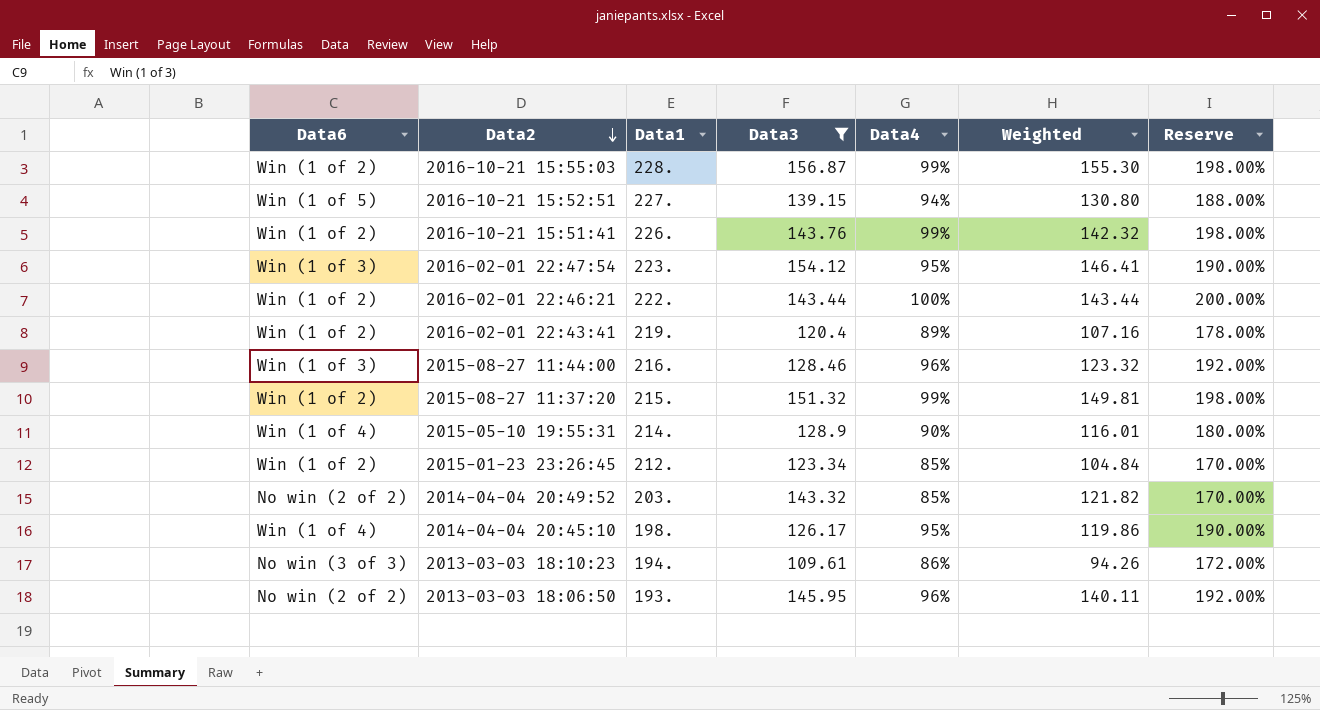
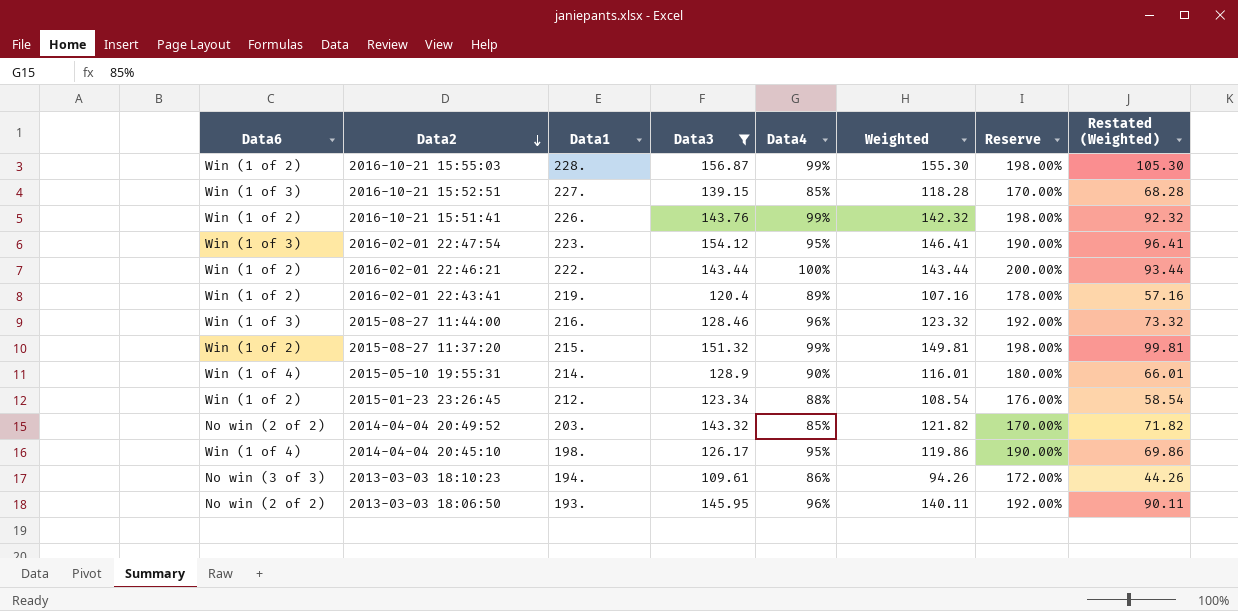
column Restated (Weighted) | formula: none -> [Weighted] - 50
2016-10-21 15:52:51 | Data6: Win (1 of 5) -> Win (1 of 3)
2016-10-21 15:52:51 | Data4: 94% -> 85%
2016-10-21 15:52:51 | Weighted: 130.80 -> 118.28
2016-10-21 15:52:51 | Reserve: 188.00% -> 170.00%
2015-01-23 23:26:45 | Data4: 85% -> 88%
2015-01-23 23:26:45 | Weighted: 104.84 -> 108.54
2015-01-23 23:26:45 | Reserve: 170.00% -> 176.00%

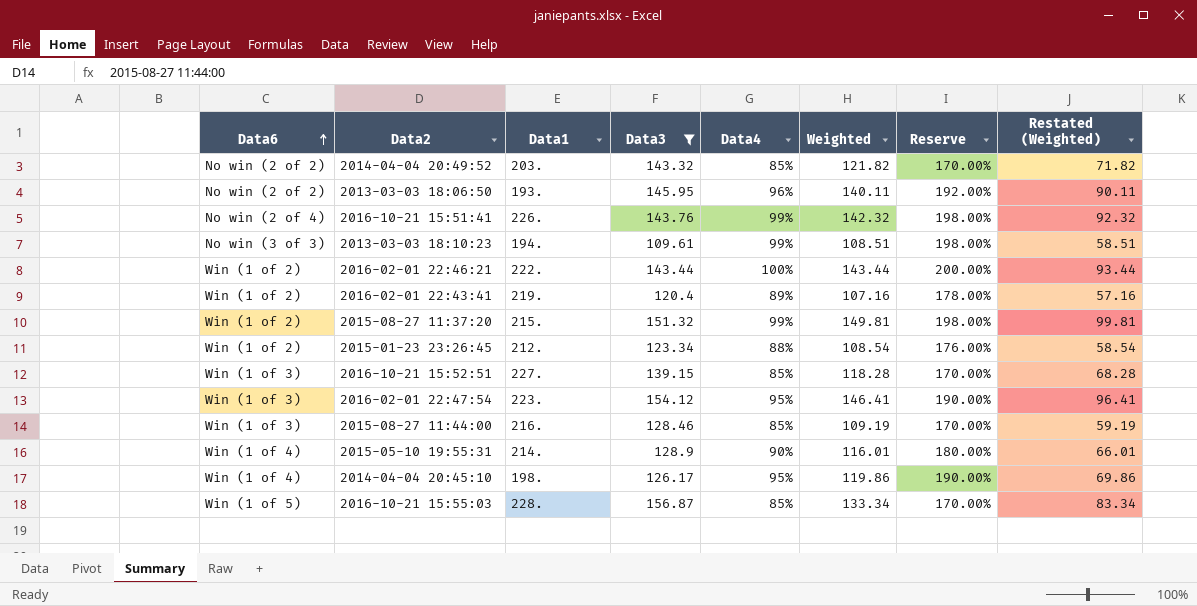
row order: Data2 descending -> Data6 ascending
2016-10-21 15:51:41 | Data6: Win (1 of 2) -> No win (2 of 4)
2013-03-03 18:10:23 | Data4: 86% -> 99%
2013-03-03 18:10:23 | Weighted: 94.26 -> 108.51
2013-03-03 18:10:23 | Reserve: 172.00% -> 198.00%
2013-03-03 18:10:23 | Restated (Weighted): 44.26 -> 58.51
2015-08-27 11:44:00 | Data4: 96% -> 85%
2015-08-27 11:44:00 | Weighted: 123.32 -> 109.19
2015-08-27 11:44:00 | Reserve: 192.00% -> 170.00%
2015-08-27 11:44:00 | Restated (Weighted): 73.32 -> 59.19
2016-10-21 15:55:03 | Data6: Win (1 of 2) -> Win (1 of 5)
2016-10-21 15:55:03 | Data4: 99% -> 85%
2016-10-21 15:55:03 | Weighted: 155.30 -> 133.34
2016-10-21 15:55:03 | Reserve: 198.00% -> 170.00%
2016-10-21 15:55:03 | Restated (Weighted): 105.30 -> 83.34

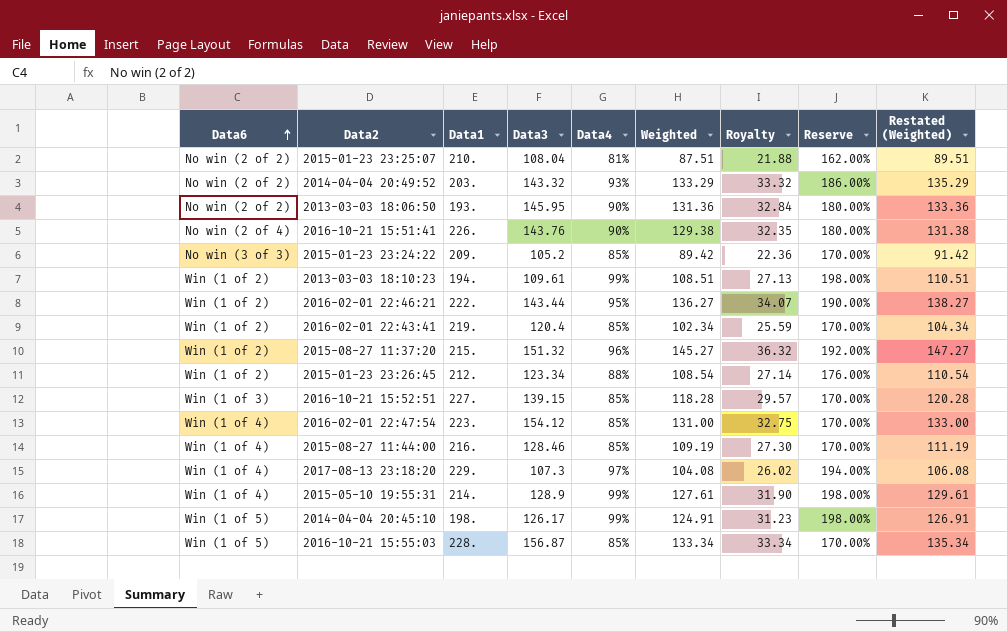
filter: Data3 >= 109.61 -> none
column Royalty | formula: none -> [Weighted] * 0.25
column Restated (Weighted) | formula: [Weighted] - 50 -> [Weighted] + 2
2014-04-04 20:49:52 | Data4: 85% -> 93%
2014-04-04 20:49:52 | Weighted: 121.82 -> 133.29
2014-04-04 20:49:52 | Reserve: 170.00% -> 186.00%
2013-03-03 18:06:50 | Data4: 96% -> 90%
2013-03-03 18:06:50 | Weighted: 140.11 -> 131.36
2013-03-03 18:06:50 | Reserve: 192.00% -> 180.00%
2016-10-21 15:51:41 | Data4: 99% -> 90%
2016-10-21 15:51:41 | Weighted: 142.32 -> 129.38
2016-10-21 15:51:41 | Reserve: 198.00% -> 180.00%
2013-03-03 18:10:23 | Data6: No win (3 of 3) -> Win (1 of 2)
2016-02-01 22:46:21 | Data4: 100% -> 95%
2016-02-01 22:46:21 | Weighted: 143.44 -> 136.27
2016-02-01 22:46:21 | Reserve: 200.00% -> 190.00%
2016-02-01 22:43:41 | Data4: 89% -> 85%
2016-02-01 22:43:41 | Weighted: 107.16 -> 102.34
2016-02-01 22:43:41 | Reserve: 178.00% -> 170.00%
2015-08-27 11:37:20 | Data4: 99% -> 96%
2015-08-27 11:37:20 | Weighted: 149.81 -> 145.27
2015-08-27 11:37:20 | Reserve: 198.00% -> 192.00%
2016-02-01 22:47:54 | Data6: Win (1 of 3) -> Win (1 of 4)
2016-02-01 22:47:54 | Data4: 95% -> 85%
2016-02-01 22:47:54 | Weighted: 146.41 -> 131.00
2016-02-01 22:47:54 | Reserve: 190.00% -> 170.00%
2015-08-27 11:44:00 | Data6: Win (1 of 3) -> Win (1 of 4)
2015-05-10 19:55:31 | Data4: 90% -> 99%
2015-05-10 19:55:31 | Weighted: 116.01 -> 127.61
2015-05-10 19:55:31 | Reserve: 180.00% -> 198.00%
2014-04-04 20:45:10 | Data6: Win (1 of 4) -> Win (1 of 5)
2014-04-04 20:45:10 | Data4: 95% -> 99%
2014-04-04 20:45:10 | Weighted: 119.86 -> 124.91
2014-04-04 20:45:10 | Reserve: 190.00% -> 198.00%

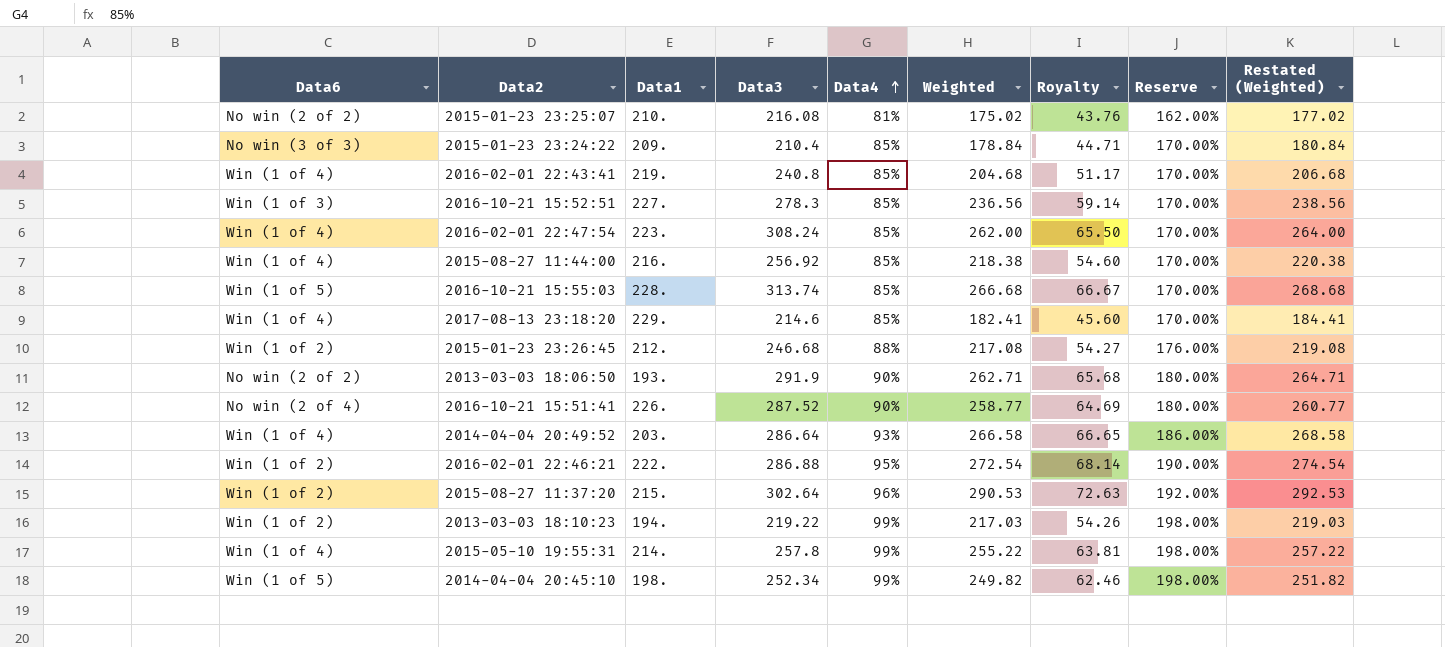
row order: Data6 ascending -> Data4 ascending
2015-01-23 23:25:07 | Data3: 108.04 -> 216.08
2015-01-23 23:25:07 | Weighted: 87.51 -> 175.02
2015-01-23 23:25:07 | Royalty: 21.88 -> 43.76
2015-01-23 23:25:07 | Restated (Weighted): 89.51 -> 177.02
2015-01-23 23:24:22 | Data3: 105.2 -> 210.4
2015-01-23 23:24:22 | Weighted: 89.42 -> 178.84
2015-01-23 23:24:22 | Royalty: 22.36 -> 44.71
2015-01-23 23:24:22 | Restated (Weighted): 91.42 -> 180.84
2016-02-01 22:43:41 | Data6: Win (1 of 2) -> Win (1 of 4)
2016-02-01 22:43:41 | Data3: 120.4 -> 240.8
2016-02-01 22:43:41 | Weighted: 102.34 -> 204.68
2016-02-01 22:43:41 | Royalty: 25.59 -> 51.17
2016-02-01 22:43:41 | Restated (Weighted): 104.34 -> 206.68
2016-10-21 15:52:51 | Data3: 139.15 -> 278.3
2016-10-21 15:52:51 | Weighted: 118.28 -> 236.56
2016-10-21 15:52:51 | Royalty: 29.57 -> 59.14
2016-10-21 15:52:51 | Restated (Weighted): 120.28 -> 238.56
2016-02-01 22:47:54 | Data3: 154.12 -> 308.24
2016-02-01 22:47:54 | Weighted: 131.00 -> 262.00
2016-02-01 22:47:54 | Royalty: 32.75 -> 65.50
2016-02-01 22:47:54 | Restated (Weighted): 133.00 -> 264.00
2015-08-27 11:44:00 | Data3: 128.46 -> 256.92
2015-08-27 11:44:00 | Weighted: 109.19 -> 218.38
2015-08-27 11:44:00 | Royalty: 27.30 -> 54.60
2015-08-27 11:44:00 | Restated (Weighted): 111.19 -> 220.38
2016-10-21 15:55:03 | Data3: 156.87 -> 313.74
2016-10-21 15:55:03 | Weighted: 133.34 -> 266.68
2016-10-21 15:55:03 | Royalty: 33.34 -> 66.67
2016-10-21 15:55:03 | Restated (Weighted): 135.34 -> 268.68
2017-08-13 23:18:20 | Data3: 107.3 -> 214.6
2017-08-13 23:18:20 | Data4: 97% -> 85%
2017-08-13 23:18:20 | Weighted: 104.08 -> 182.41
2017-08-13 23:18:20 | Royalty: 26.02 -> 45.60
2017-08-13 23:18:20 | Reserve: 194.00% -> 170.00%
2017-08-13 23:18:20 | Restated (Weighted): 106.08 -> 184.41
2015-01-23 23:26:45 | Data3: 123.34 -> 246.68
2015-01-23 23:26:45 | Weighted: 108.54 -> 217.08
2015-01-23 23:26:45 | Royalty: 27.14 -> 54.27
2015-01-23 23:26:45 | Restated (Weighted): 110.54 -> 219.08
2013-03-03 18:06:50 | Data3: 145.95 -> 291.9
2013-03-03 18:06:50 | Weighted: 131.36 -> 262.71
2013-03-03 18:06:50 | Royalty: 32.84 -> 65.68
2013-03-03 18:06:50 | Restated (Weighted): 133.36 -> 264.71
2016-10-21 15:51:41 | Data3: 143.76 -> 287.52
2016-10-21 15:51:41 | Weighted: 129.38 -> 258.77
2016-10-21 15:51:41 | Royalty: 32.35 -> 64.69
2016-10-21 15:51:41 | Restated (Weighted): 131.38 -> 260.77
2014-04-04 20:49:52 | Data6: No win (2 of 2) -> Win (1 of 4)
2014-04-04 20:49:52 | Data3: 143.32 -> 286.64
2014-04-04 20:49:52 | Weighted: 133.29 -> 266.58
2014-04-04 20:49:52 | Royalty: 33.32 -> 66.65
2014-04-04 20:49:52 | Restated (Weighted): 135.29 -> 268.58
2016-02-01 22:46:21 | Data3: 143.44 -> 286.88
2016-02-01 22:46:21 | Weighted: 136.27 -> 272.54
2016-02-01 22:46:21 | Royalty: 34.07 -> 68.14
2016-02-01 22:46:21 | Restated (Weighted): 138.27 -> 274.54
2015-08-27 11:37:20 | Data3: 151.32 -> 302.64
2015-08-27 11:37:20 | Weighted: 145.27 -> 290.53
2015-08-27 11:37:20 | Royalty: 36.32 -> 72.63
2015-08-27 11:37:20 | Restated (Weighted): 147.27 -> 292.53
2013-03-03 18:10:23 | Data3: 109.61 -> 219.22
2013-03-03 18:10:23 | Weighted: 108.51 -> 217.03
2013-03-03 18:10:23 | Royalty: 27.13 -> 54.26
2013-03-03 18:10:23 | Restated (Weighted): 110.51 -> 219.03
2015-05-10 19:55:31 | Data3: 128.9 -> 257.8
2015-05-10 19:55:31 | Weighted: 127.61 -> 255.22
2015-05-10 19:55:31 | Royalty: 31.90 -> 63.81
2015-05-10 19:55:31 | Restated (Weighted): 129.61 -> 257.22
2014-04-04 20:45:10 | Data3: 126.17 -> 252.34
2014-04-04 20:45:10 | Weighted: 124.91 -> 249.82
2014-04-04 20:45:10 | Royalty: 31.23 -> 62.46
2014-04-04 20:45:10 | Restated (Weighted): 126.91 -> 251.82

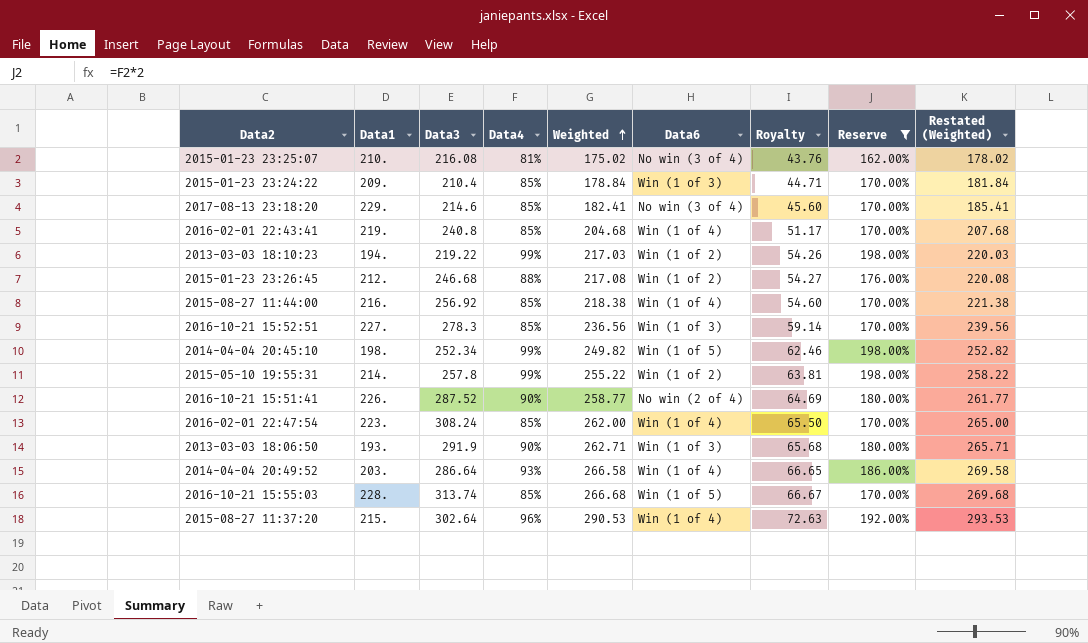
filter: none -> Reserve != 190.00%
row order: Data4 ascending -> Weighted ascending
column Data6 | position: 1 -> 6
column Restated (Weighted) | formula: [Weighted] + 2 -> [Weighted] + 3
2015-01-23 23:25:07 | Data6: No win (2 of 2) -> No win (3 of 4)
2015-01-23 23:24:22 | Data6: No win (3 of 3) -> Win (1 of 3)
2017-08-13 23:18:20 | Data6: Win (1 of 4) -> No win (3 of 4)
2015-05-10 19:55:31 | Data6: Win (1 of 4) -> Win (1 of 2)
2013-03-03 18:06:50 | Data6: No win (2 of 2) -> Win (1 of 3)
2015-08-27 11:37:20 | Data6: Win (1 of 2) -> Win (1 of 4)

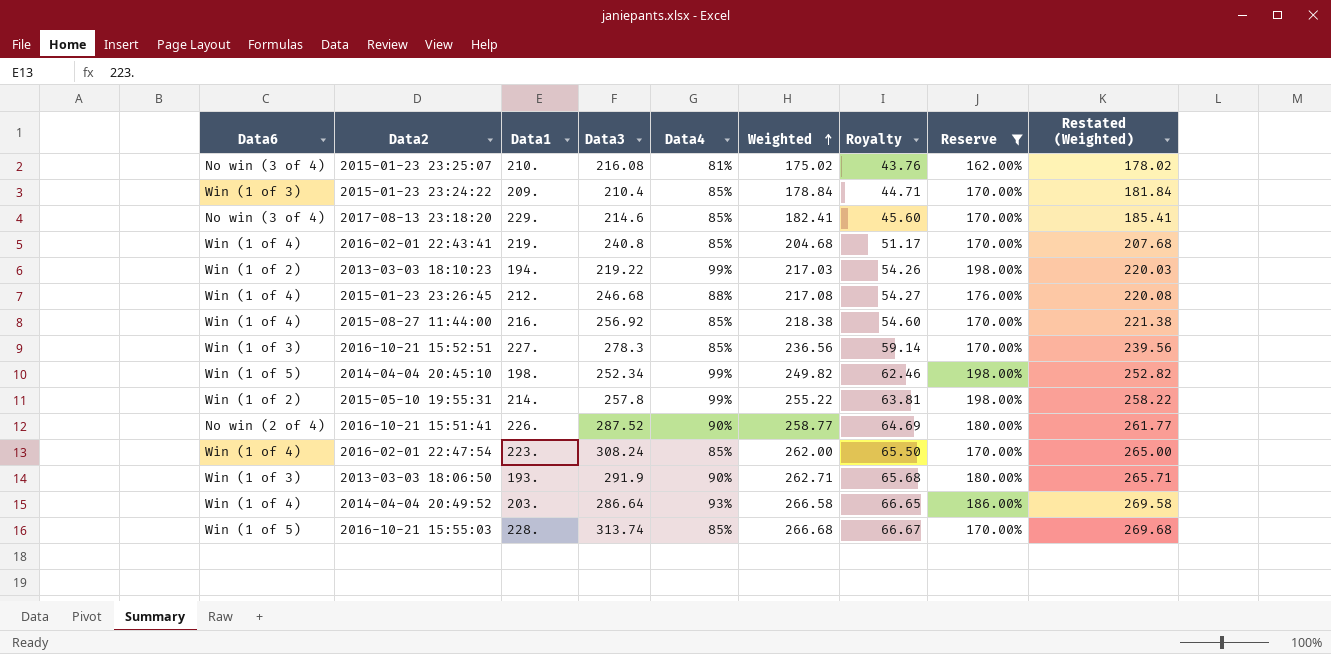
column Data6 | position: 6 -> 1
row 2015-08-27 11:37:20: 215. | 302.64 | 96% | 290.53 | Win (1 of 4) | 72.63 | 192.00% | 293.53 -> none
2015-01-23 23:26:45 | Data6: Win (1 of 2) -> Win (1 of 4)

